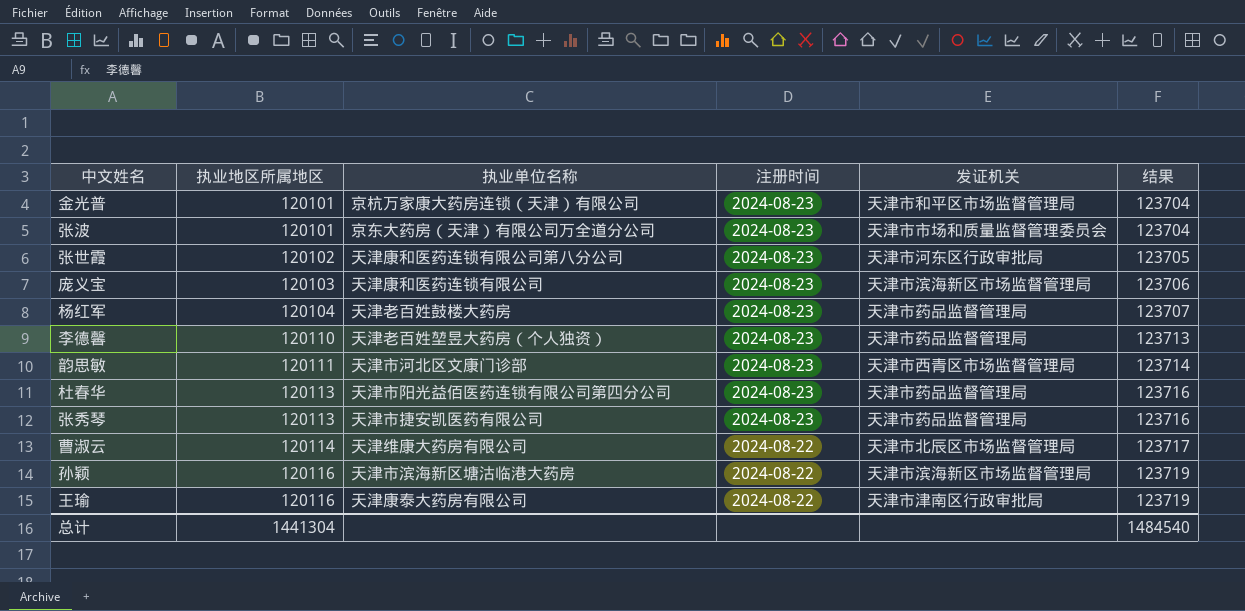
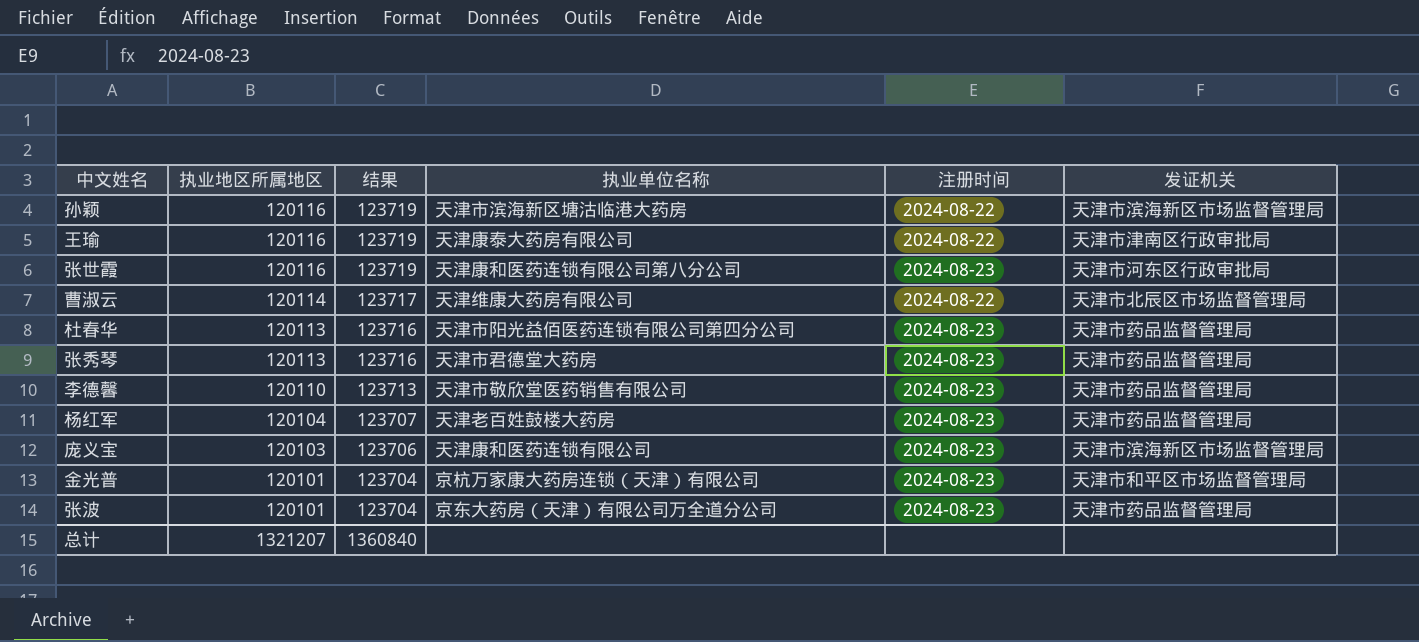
row order: 执业地区所属地区 ascending -> 执业地区所属地区 descending
column 结果 | position: 6 -> 3
row 韵思敏: 120111 | 天津市河北区文康门诊部 | 2024-08-23 | 天津市西青区市场监督管理局 | 123714 -> none
张世霞 | 执业地区所属地区: 120102 -> 120116
张世霞 | 结果: 123705 -> 123719
张秀琴 | 执业单位名称: 天津市捷安凯医药有限公司 -> 天津市君德堂大药房
李德馨 | 执业单位名称: 天津老百姓堃昱大药房（个人独资） -> 天津市敬欣堂医药销售有限公司
张波 | 发证机关: 天津市市场和质量监督管理委员会 -> 天津市药品监督管理局
总计 | 执业地区所属地区: 1441304 -> 1321207
总计 | 结果: 1484540 -> 1360840

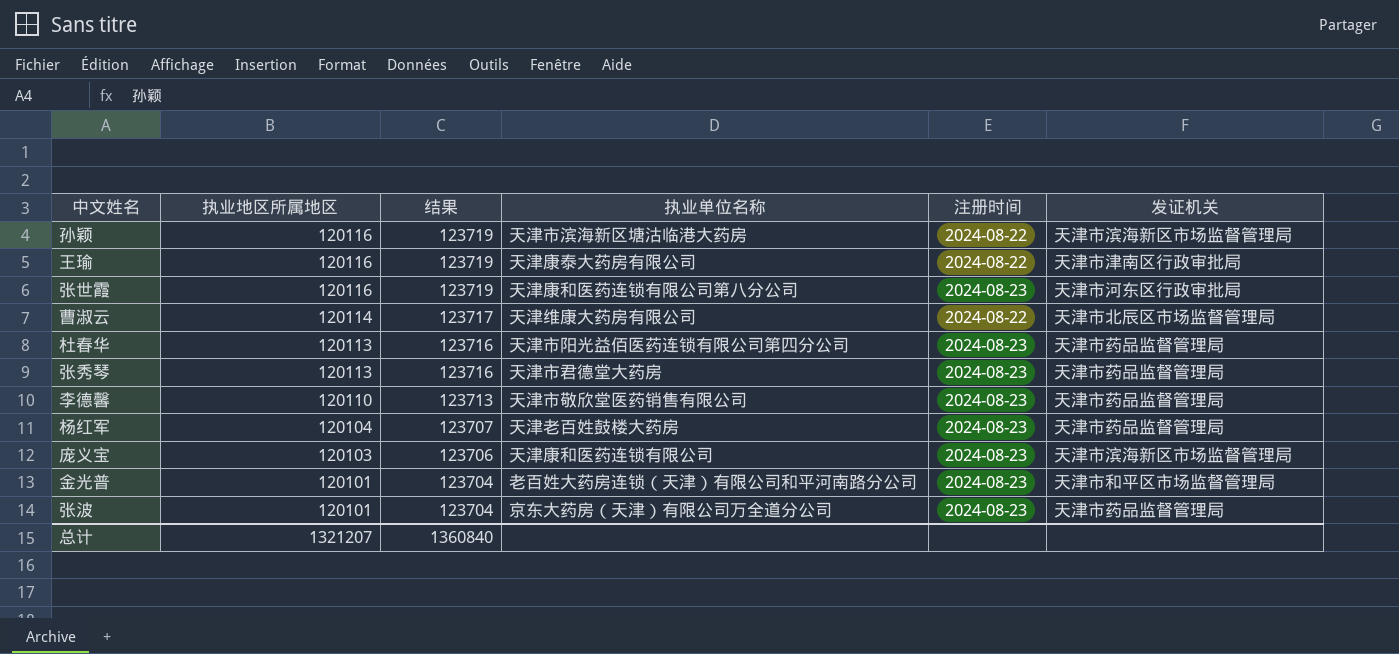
金光普 | 执业单位名称: 京杭万家康大药房连锁（天津）有限公司 -> 老百姓大药房连锁（天津）有限公司和平河南路分公司

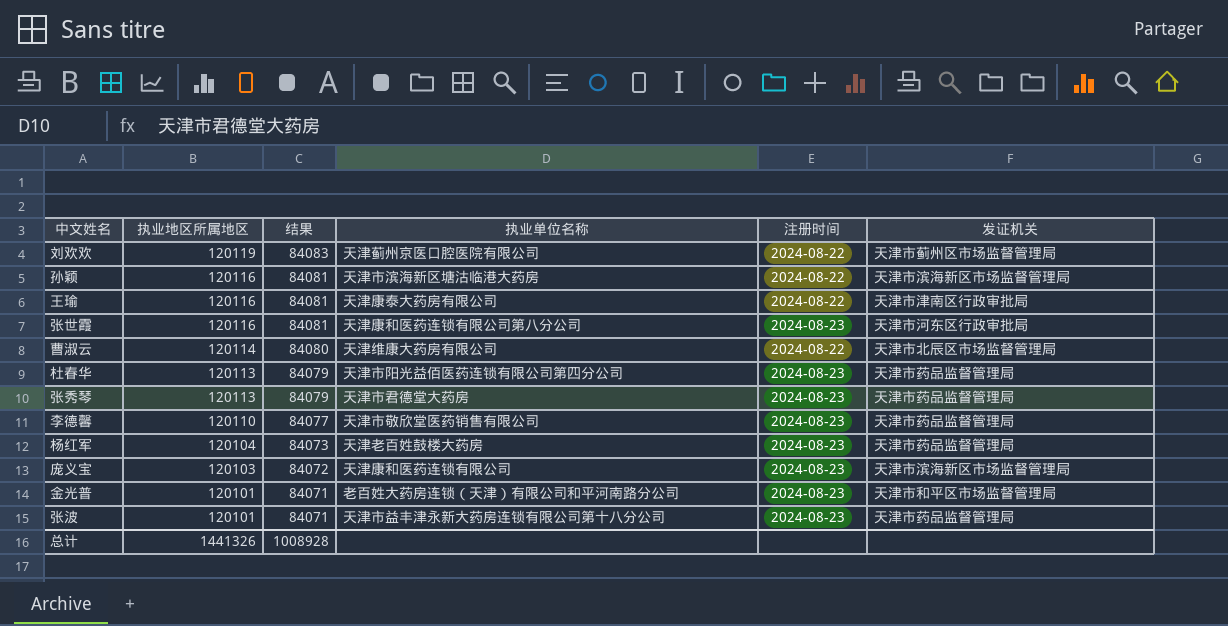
column 结果 | formula: [执业地区所属地区] * 1.03 -> [执业地区所属地区] * 0.7
row 刘欢欢: none -> 120119 | 84083 | 天津蓟州京医口腔医院有限公司 | 2024-08-22 | 天津市蓟州区市场监督管理局
张波 | 执业单位名称: 京东大药房（天津）有限公司万全道分公司 -> 天津市益丰津永新大药房连锁有限公司第十八分公司
总计 | 执业地区所属地区: 1321207 -> 1441326
总计 | 结果: 1360840 -> 1008928

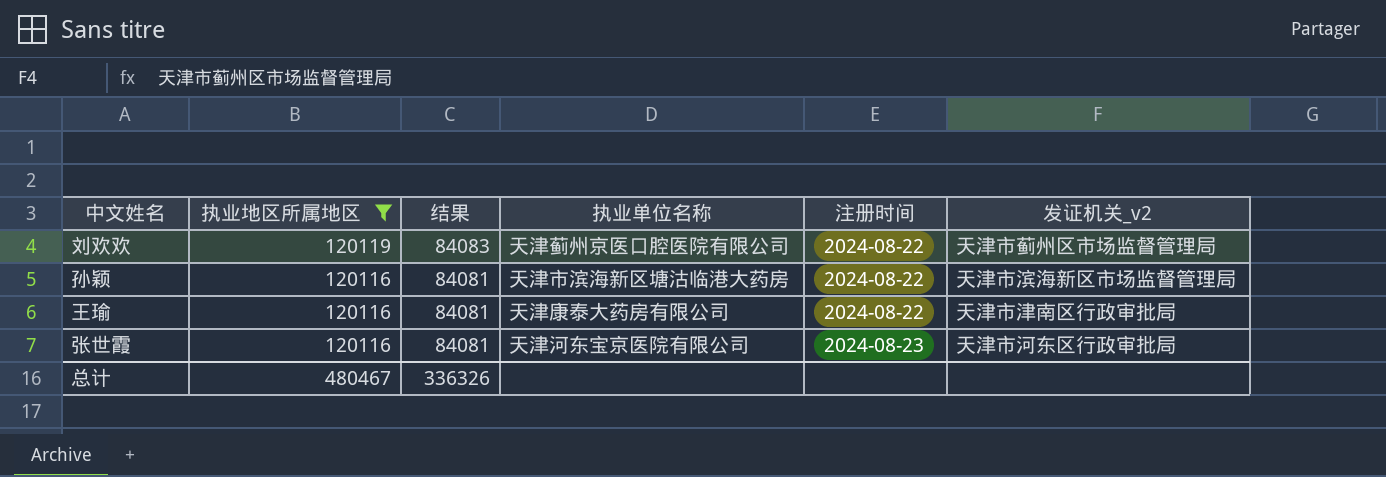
filter: none -> 执业地区所属地区 >= 120116
column name: 发证机关 -> 发证机关_v2
张世霞 | 执业单位名称: 天津康和医药连锁有限公司第八分公司 -> 天津河东宝京医院有限公司
总计 | 执业地区所属地区: 1441326 -> 480467
总计 | 结果: 1008928 -> 336326

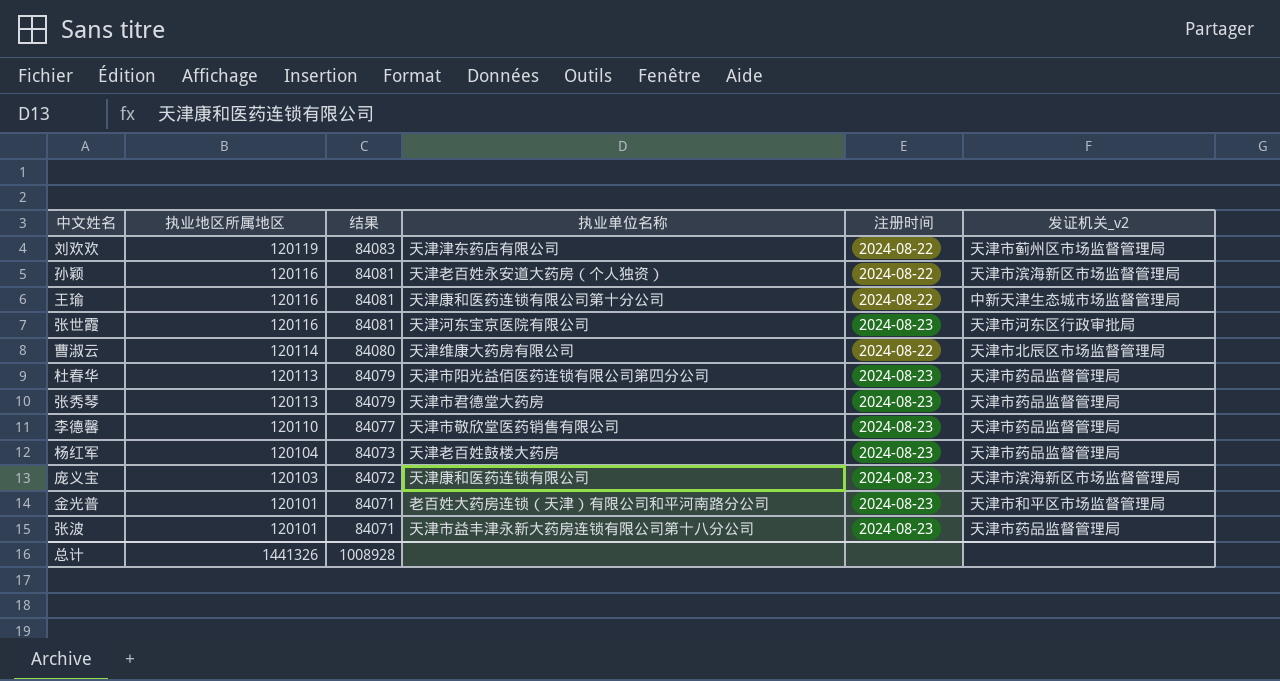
filter: 执业地区所属地区 >= 120116 -> none
刘欢欢 | 执业单位名称: 天津蓟州京医口腔医院有限公司 -> 天津津东药店有限公司
孙颖 | 执业单位名称: 天津市滨海新区塘沽临港大药房 -> 天津老百姓永安道大药房（个人独资）
王瑜 | 执业单位名称: 天津康泰大药房有限公司 -> 天津康和医药连锁有限公司第十分公司
王瑜 | 发证机关_v2: 天津市津南区行政审批局 -> 中新天津生态城市场监督管理局
总计 | 执业地区所属地区: 480467 -> 1441326
总计 | 结果: 336326 -> 1008928

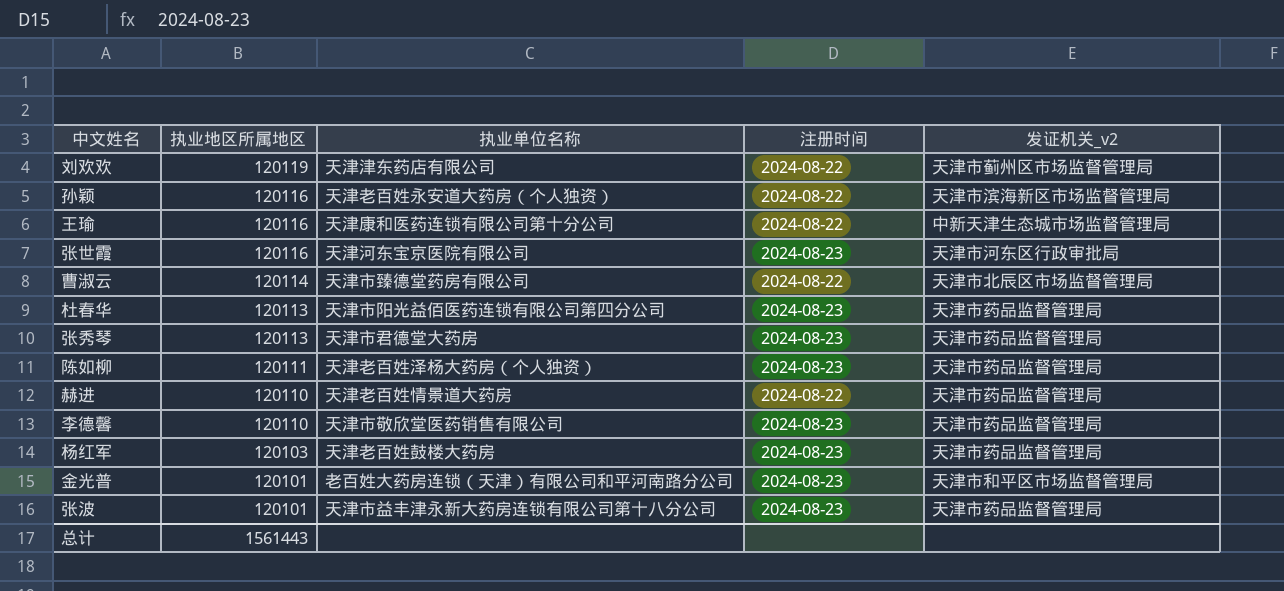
column 结果 | formula: [执业地区所属地区] * 0.7 -> none
row 庞义宝: 120103 | 84072 | 天津康和医药连锁有限公司 | 2024-08-23 | 天津市滨海新区市场监督管理局 -> none
曹淑云 | 执业单位名称: 天津维康大药房有限公司 -> 天津市臻德堂药房有限公司
row 陈如柳: none -> 120111 | 天津老百姓泽杨大药房（个人独资） | 2024-08-23 | 天津市药品监督管理局
row 赫进: none -> 120110 | 天津老百姓情景道大药房 | 2024-08-22 | 天津市药品监督管理局
杨红军 | 执业地区所属地区: 120104 -> 120103
总计 | 执业地区所属地区: 1441326 -> 1561443

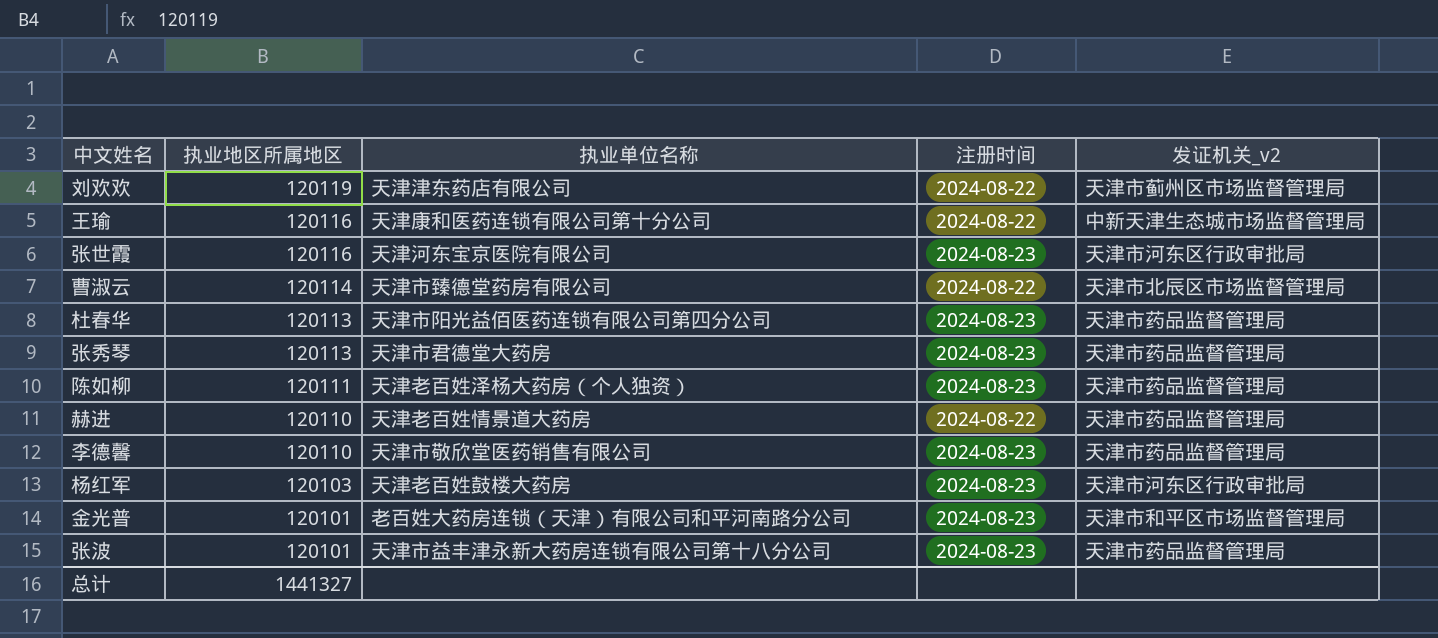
row 孙颖: 120116 | 天津老百姓永安道大药房（个人独资） | 2024-08-22 | 天津市滨海新区市场监督管理局 -> none
杨红军 | 发证机关_v2: 天津市药品监督管理局 -> 天津市河东区行政审批局
总计 | 执业地区所属地区: 1561443 -> 1441327

